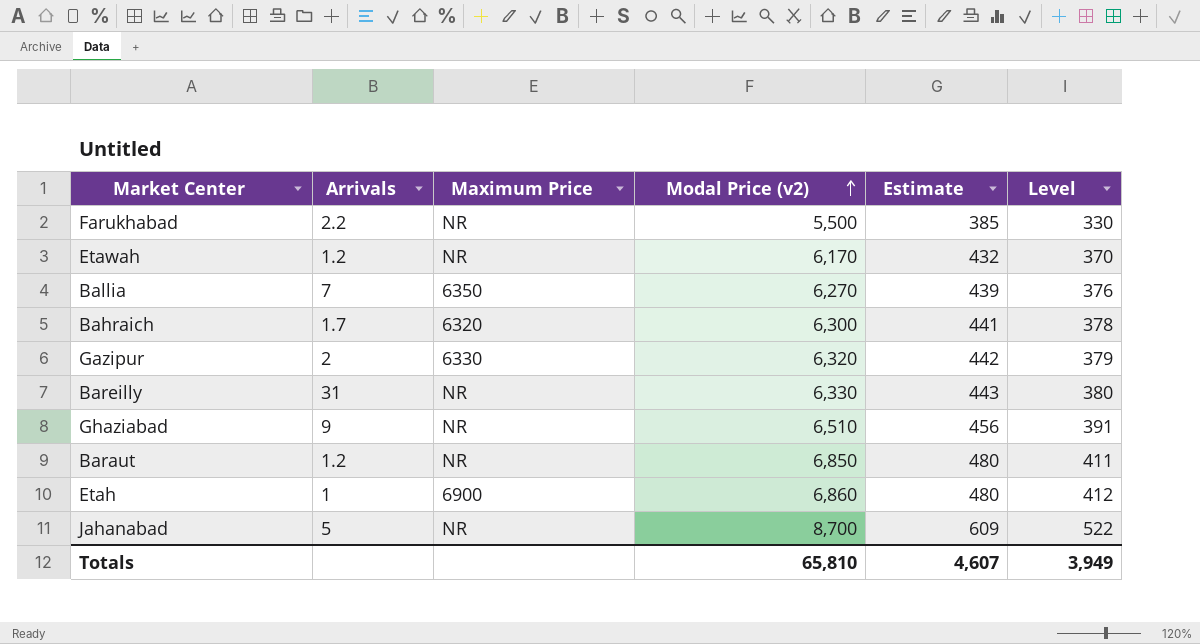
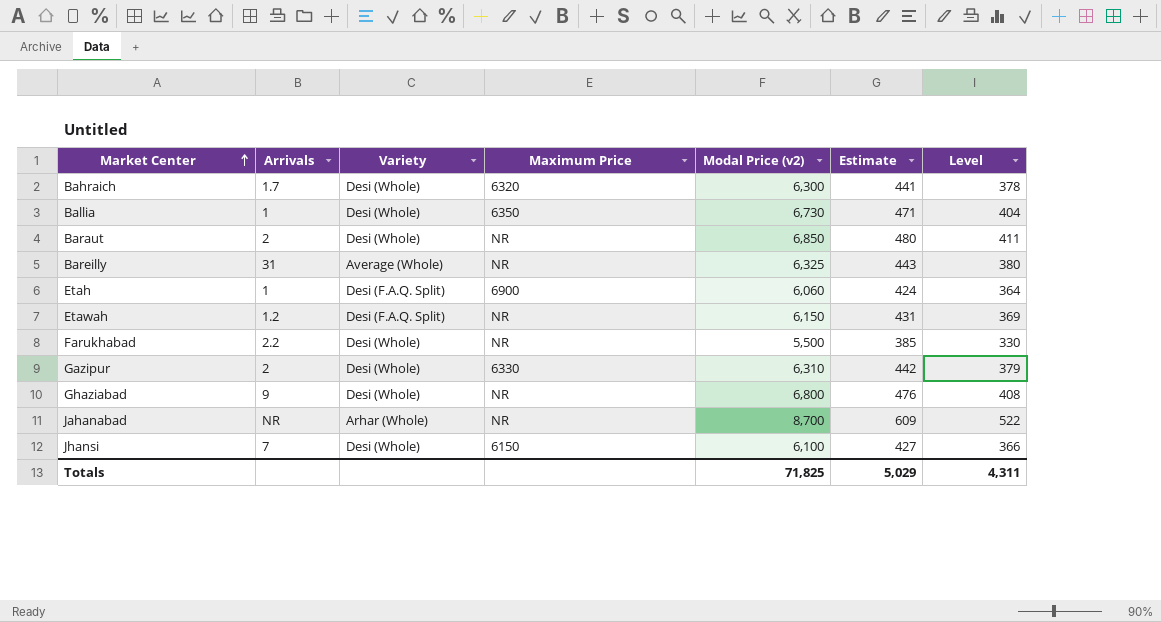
row order: Modal Price (v2) ascending -> Market Center ascending
column Variety | position: none -> 3
Ballia | Arrivals: 7 -> 1
Ballia | Modal Price (v2): 6,270 -> 6,730
Ballia | Estimate: 439 -> 471
Ballia | Level: 376 -> 404
Baraut | Arrivals: 1.2 -> 2
Bareilly | Modal Price (v2): 6,330 -> 6,325
Etah | Modal Price (v2): 6,860 -> 6,060
Etah | Estimate: 480 -> 424
Etah | Level: 412 -> 364
Etawah | Modal Price (v2): 6,170 -> 6,150
Etawah | Estimate: 432 -> 431
Etawah | Level: 370 -> 369
Gazipur | Modal Price (v2): 6,320 -> 6,310
Ghaziabad | Modal Price (v2): 6,510 -> 6,800
Ghaziabad | Estimate: 456 -> 476
Ghaziabad | Level: 391 -> 408
Jahanabad | Arrivals: 5 -> NR
row Jhansi: none -> 7 | Desi (Whole) | 6150 | 6,100 | 427 | 366
Totals | Modal Price (v2): 65,810 -> 71,825
Totals | Estimate: 4,607 -> 5,029
Totals | Level: 3,949 -> 4,311

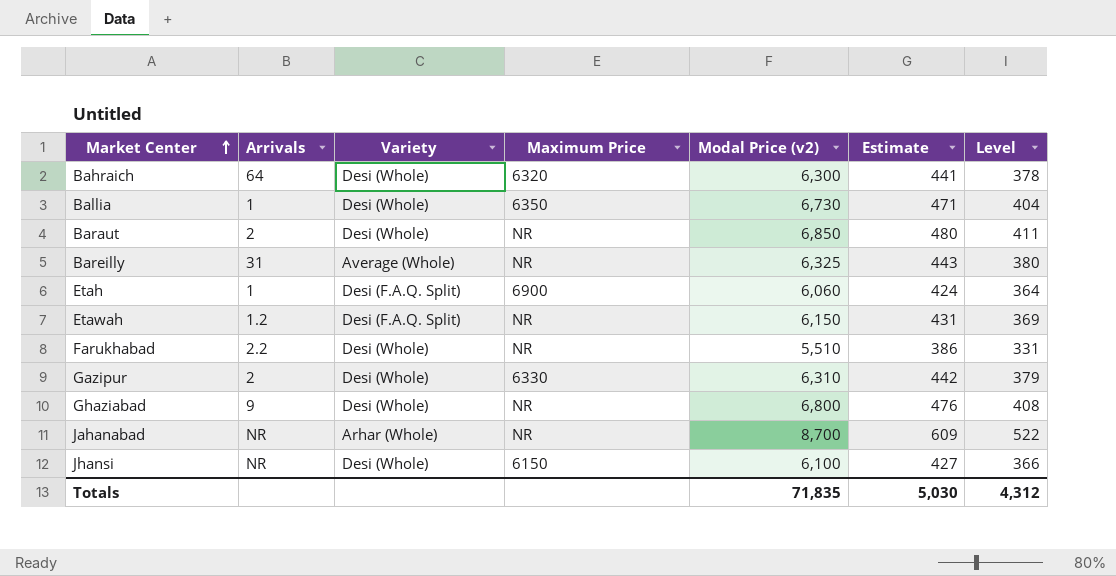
Bahraich | Arrivals: 1.7 -> 64
Farukhabad | Modal Price (v2): 5,500 -> 5,510
Farukhabad | Estimate: 385 -> 386
Farukhabad | Level: 330 -> 331
Jhansi | Arrivals: 7 -> NR
Totals | Modal Price (v2): 71,825 -> 71,835
Totals | Estimate: 5,029 -> 5,030
Totals | Level: 4,311 -> 4,312

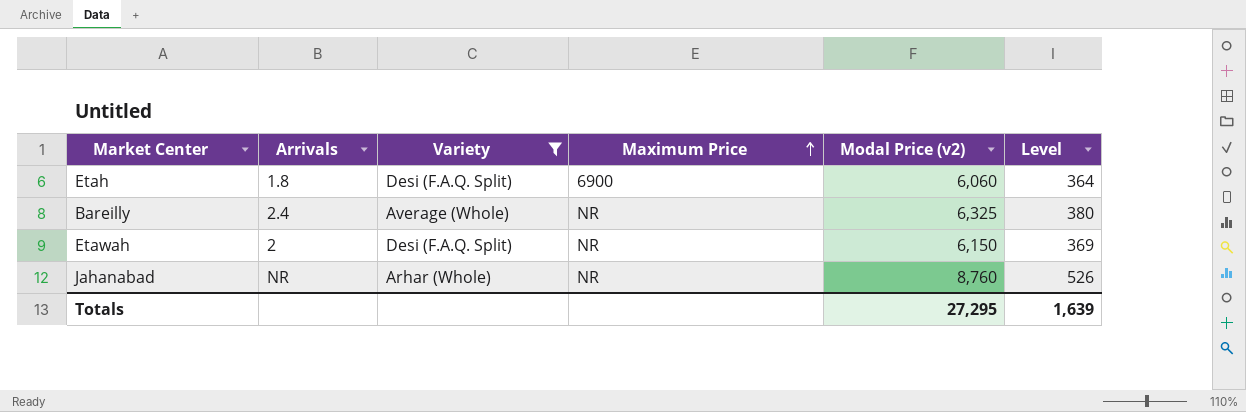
filter: none -> Variety != Desi (Whole)
row order: Market Center ascending -> Maximum Price ascending
column Estimate | formula: [Modal Price (v2)] * 0.07 -> none
Etah | Arrivals: 1 -> 1.8
Bareilly | Arrivals: 31 -> 2.4
Etawah | Arrivals: 1.2 -> 2
Jahanabad | Modal Price (v2): 8,700 -> 8,760
Jahanabad | Level: 522 -> 526
Totals | Modal Price (v2): 71,835 -> 27,295
Totals | Level: 4,312 -> 1,639

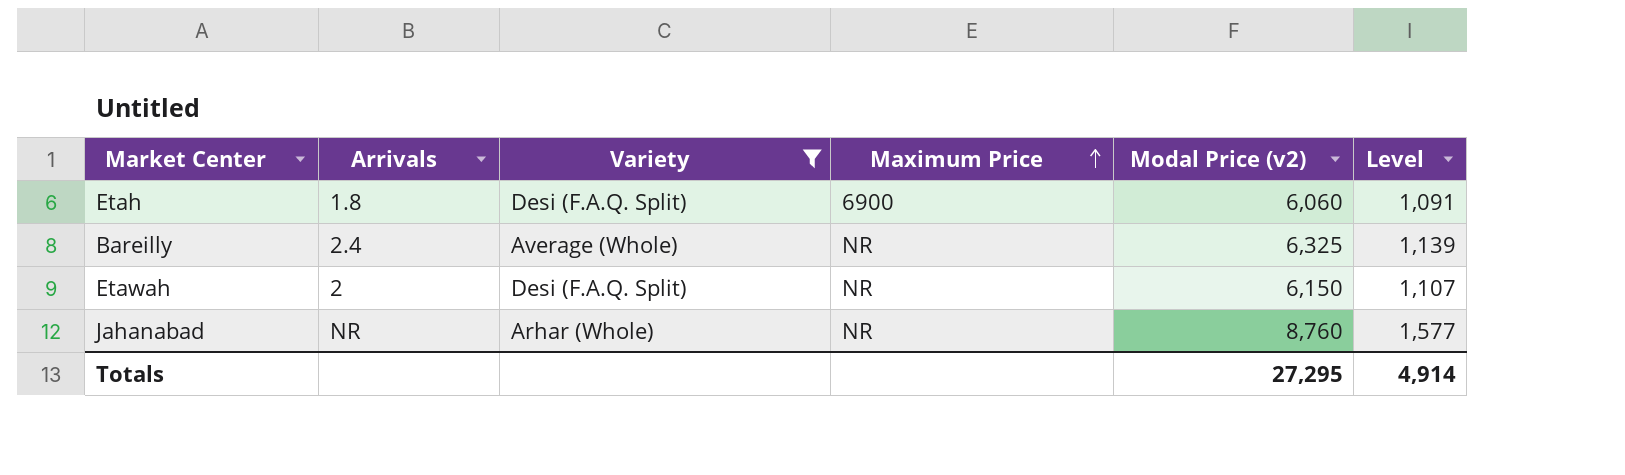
column Level | formula: [Modal Price (v2)] * 0.06 -> [Modal Price (v2)] * 0.18
Totals | Level: 1,639 -> 4,914

